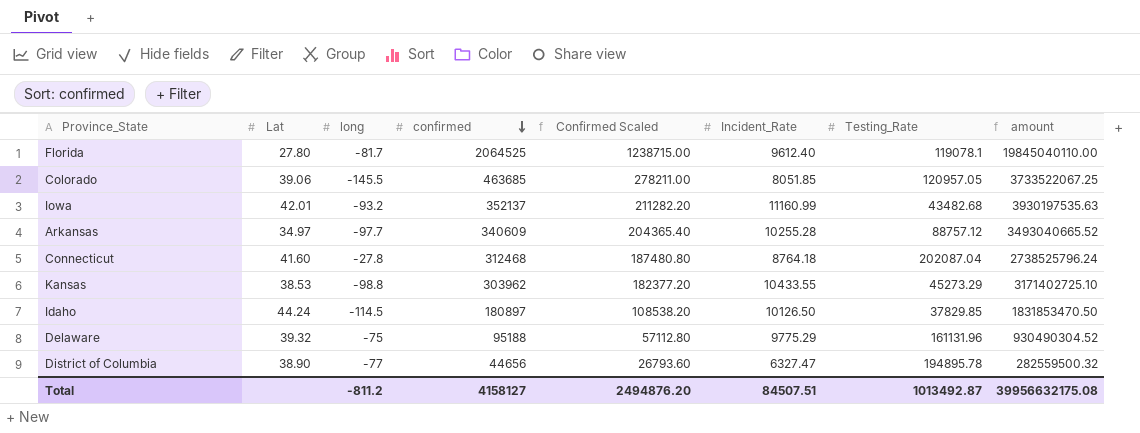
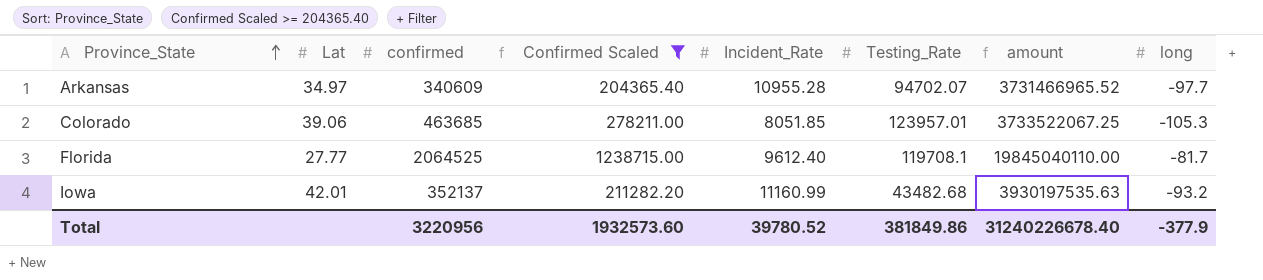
filter: none -> Confirmed Scaled >= 204365.40
row order: confirmed descending -> Province_State ascending
column long | position: 3 -> 8
Arkansas | Incident_Rate: 10255.28 -> 10955.28
Arkansas | Testing_Rate: 88757.12 -> 94702.07
Arkansas | amount: 3493040665.52 -> 3731466965.52
Colorado | Testing_Rate: 120957.05 -> 123957.01
Colorado | long: -145.5 -> -105.3
Florida | Lat: 27.80 -> 27.77
Florida | Testing_Rate: 119078.1 -> 119708.1
Total | confirmed: 4158127 -> 3220956
Total | Confirmed Scaled: 2494876.20 -> 1932573.60
Total | Incident_Rate: 84507.51 -> 39780.52
Total | Testing_Rate: 1013492.87 -> 381849.86
Total | amount: 39956632175.08 -> 31240226678.40
Total | long: -811.2 -> -377.9

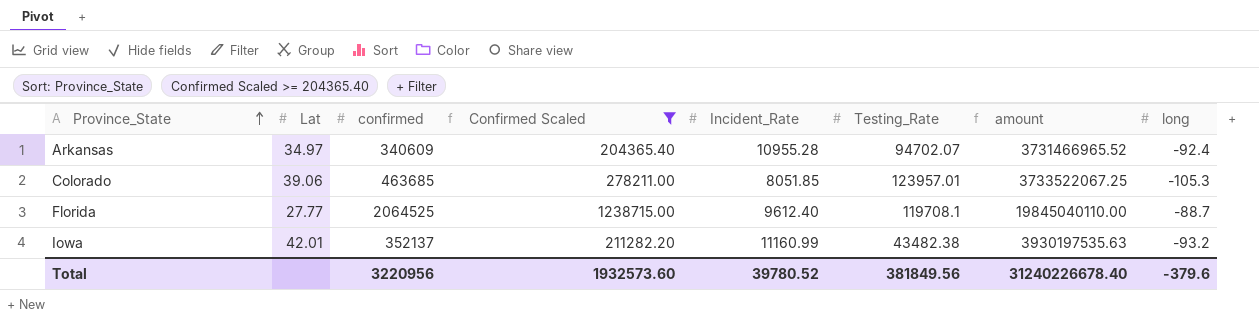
Arkansas | long: -97.7 -> -92.4
Florida | long: -81.7 -> -88.7
Iowa | Testing_Rate: 43482.68 -> 43482.38
Total | Testing_Rate: 381849.86 -> 381849.56
Total | long: -377.9 -> -379.6

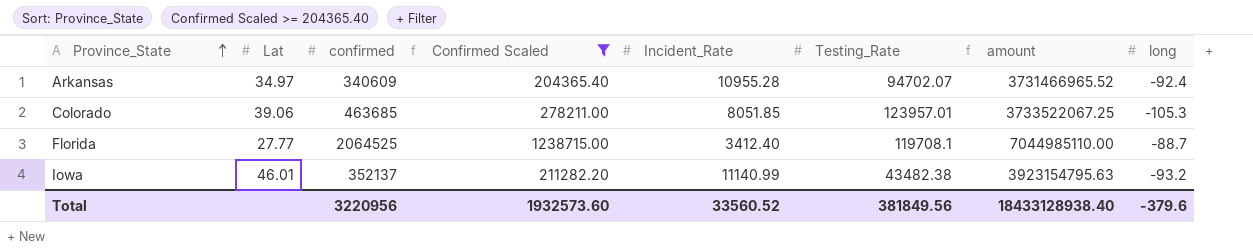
Florida | Incident_Rate: 9612.40 -> 3412.40
Florida | amount: 19845040110.00 -> 7044985110.00
Iowa | Lat: 42.01 -> 46.01
Iowa | Incident_Rate: 11160.99 -> 11140.99
Iowa | amount: 3930197535.63 -> 3923154795.63
Total | Incident_Rate: 39780.52 -> 33560.52
Total | amount: 31240226678.40 -> 18433128938.40

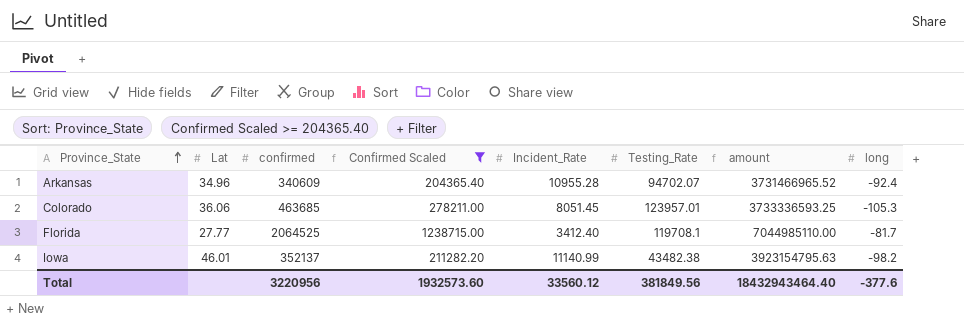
Arkansas | Lat: 34.97 -> 34.96
Colorado | Lat: 39.06 -> 36.06
Colorado | Incident_Rate: 8051.85 -> 8051.45
Colorado | amount: 3733522067.25 -> 3733336593.25
Florida | long: -88.7 -> -81.7
Iowa | long: -93.2 -> -98.2
Total | Incident_Rate: 33560.52 -> 33560.12
Total | amount: 18433128938.40 -> 18432943464.40
Total | long: -379.6 -> -377.6

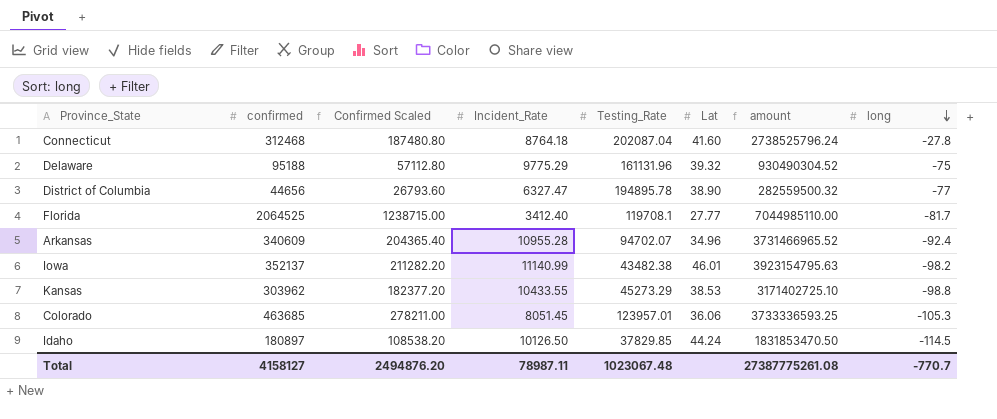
filter: Confirmed Scaled >= 204365.40 -> none
row order: Province_State ascending -> long descending
column Lat | position: 2 -> 6
Total | confirmed: 3220956 -> 4158127
Total | Confirmed Scaled: 1932573.60 -> 2494876.20
Total | Incident_Rate: 33560.12 -> 78987.11
Total | Testing_Rate: 381849.56 -> 1023067.48
Total | amount: 18432943464.40 -> 27387775261.08
Total | long: -377.6 -> -770.7

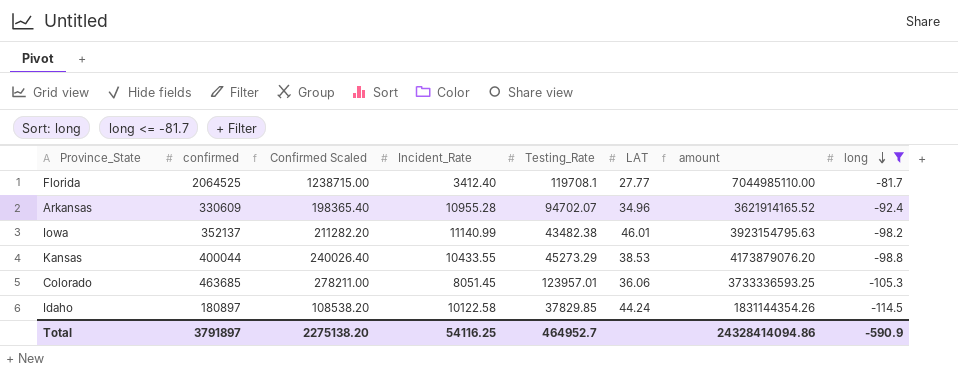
filter: none -> long <= -81.7
column name: Lat -> LAT
Arkansas | confirmed: 340609 -> 330609
Arkansas | Confirmed Scaled: 204365.40 -> 198365.40
Arkansas | amount: 3731466965.52 -> 3621914165.52
Kansas | confirmed: 303962 -> 400044
Kansas | Confirmed Scaled: 182377.20 -> 240026.40
Kansas | amount: 3171402725.10 -> 4173879076.20
Idaho | Incident_Rate: 10126.50 -> 10122.58
Idaho | amount: 1831853470.50 -> 1831144354.26
Total | confirmed: 4158127 -> 3791897
Total | Confirmed Scaled: 2494876.20 -> 2275138.20
Total | Incident_Rate: 78987.11 -> 54116.25
Total | Testing_Rate: 1023067.48 -> 464952.7
Total | amount: 27387775261.08 -> 24328414094.86
Total | long: -770.7 -> -590.9

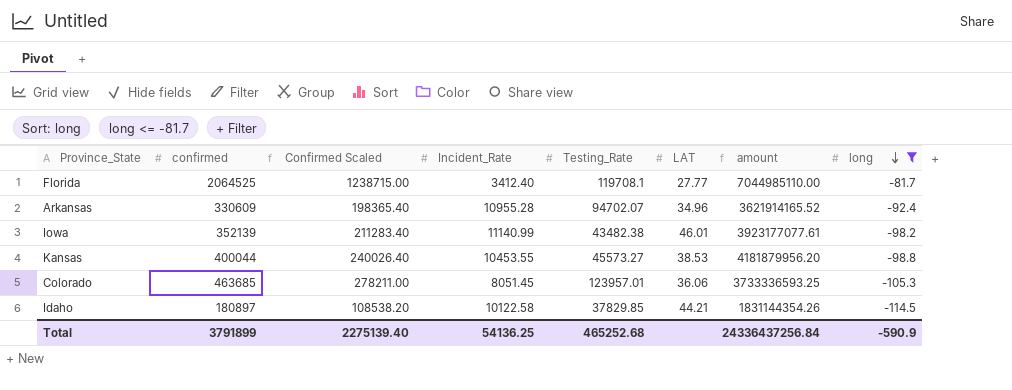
Iowa | confirmed: 352137 -> 352139
Iowa | Confirmed Scaled: 211282.20 -> 211283.40
Iowa | amount: 3923154795.63 -> 3923177077.61
Kansas | Incident_Rate: 10433.55 -> 10453.55
Kansas | Testing_Rate: 45273.29 -> 45573.27
Kansas | amount: 4173879076.20 -> 4181879956.20
Idaho | LAT: 44.24 -> 44.21
Total | confirmed: 3791897 -> 3791899
Total | Confirmed Scaled: 2275138.20 -> 2275139.40
Total | Incident_Rate: 54116.25 -> 54136.25
Total | Testing_Rate: 464952.7 -> 465252.68
Total | amount: 24328414094.86 -> 24336437256.84

